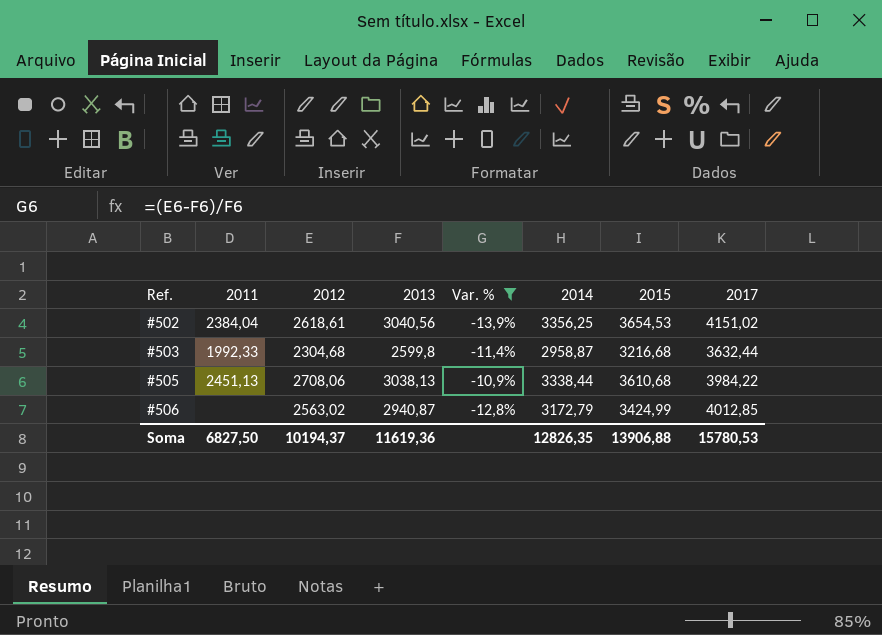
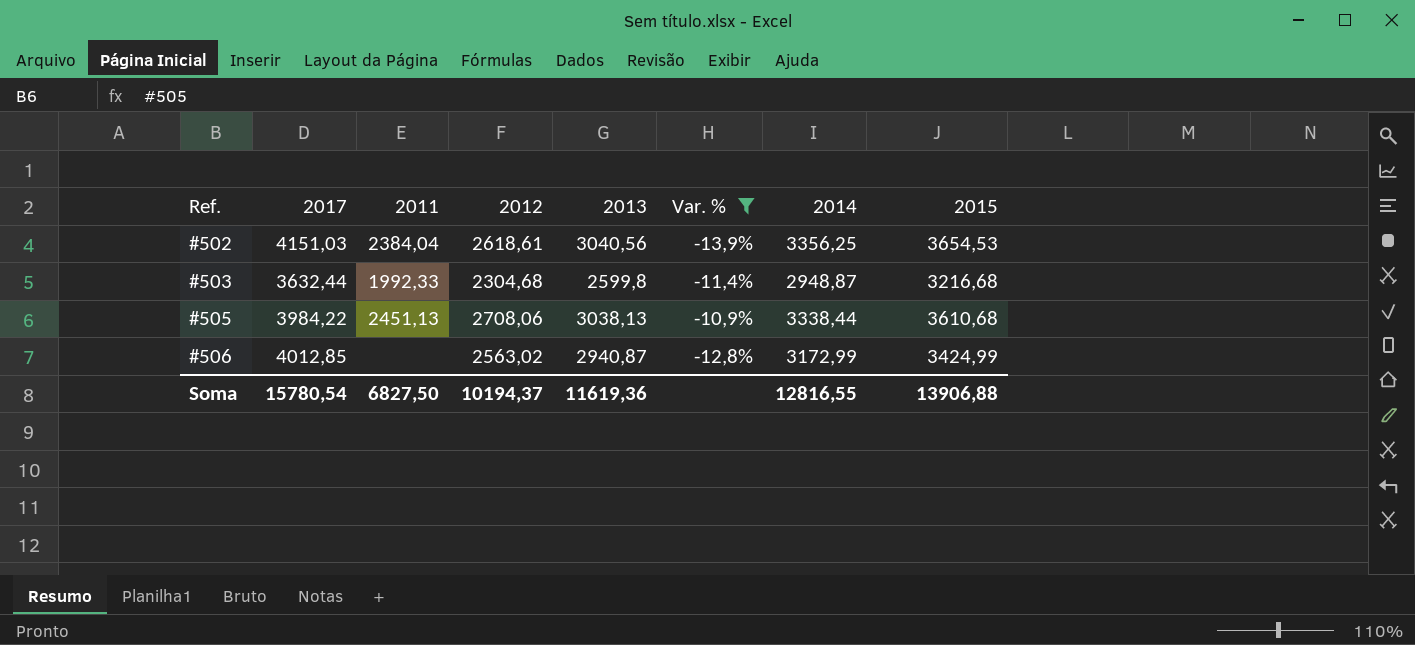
column 2017 | position: 8 -> 2
#502 | 2017: 4151,02 -> 4151,03
#503 | 2014: 2958,87 -> 2948,87
#506 | 2014: 3172,79 -> 3172,99
Soma | 2017: 15780,53 -> 15780,54
Soma | 2014: 12826,35 -> 12816,55

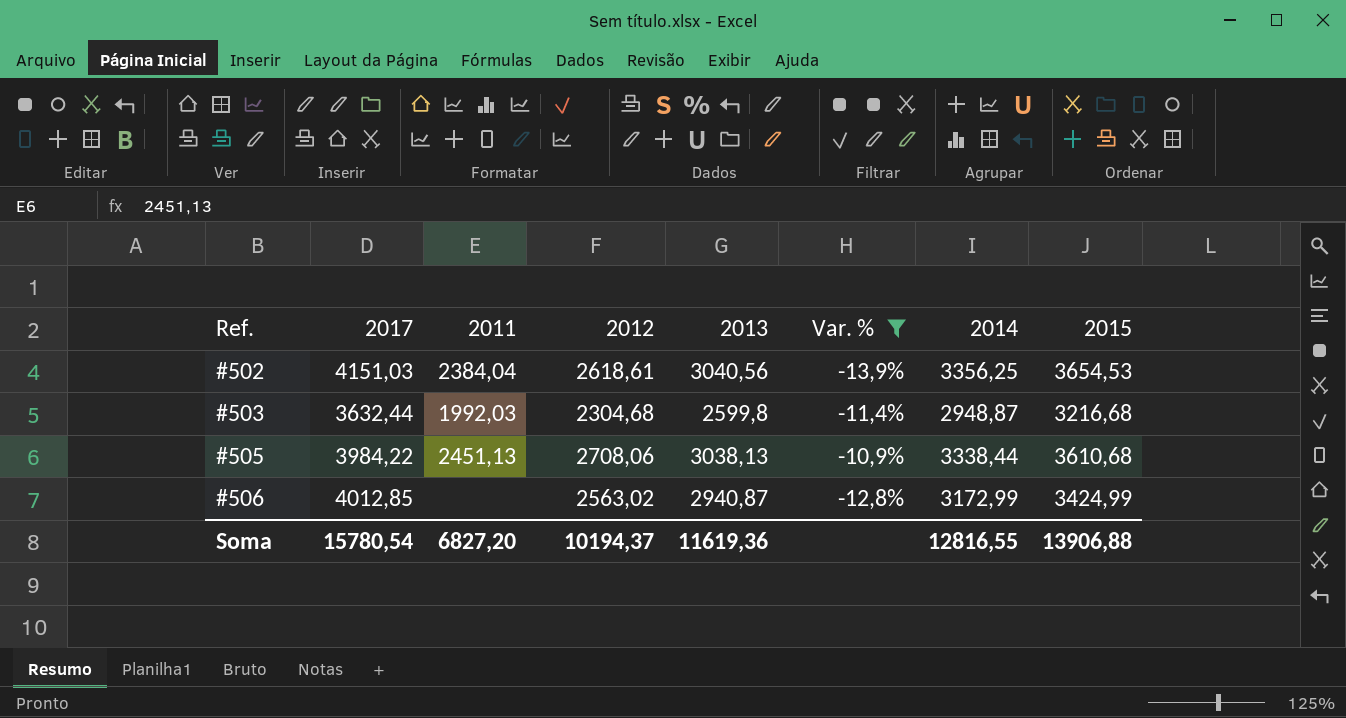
#503 | 2011: 1992,33 -> 1992,03
Soma | 2011: 6827,50 -> 6827,20

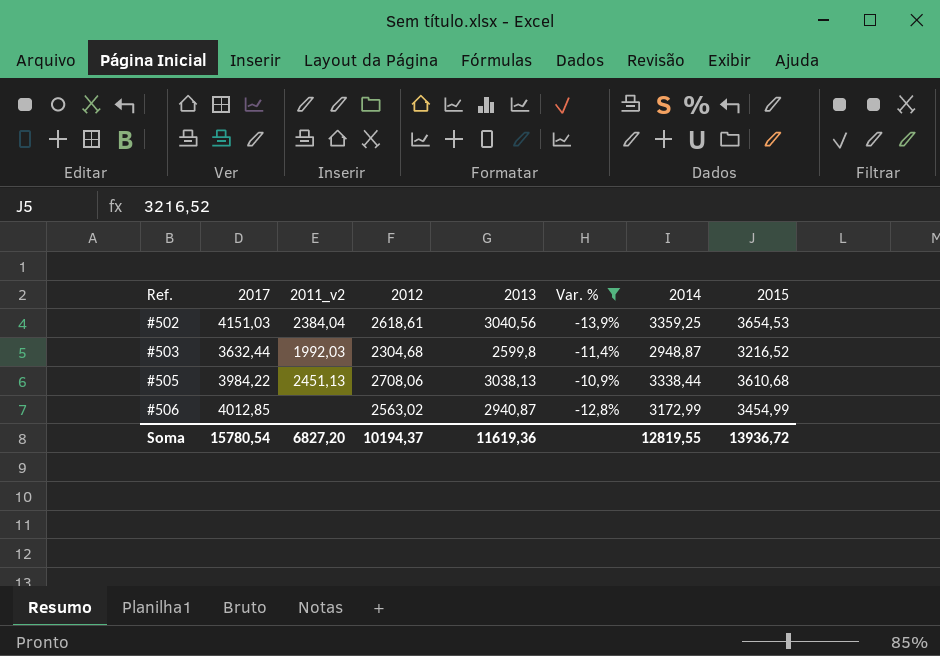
column name: 2011 -> 2011_v2
#502 | 2014: 3356,25 -> 3359,25
#503 | 2015: 3216,68 -> 3216,52
#506 | 2015: 3424,99 -> 3454,99
Soma | 2014: 12816,55 -> 12819,55
Soma | 2015: 13906,88 -> 13936,72

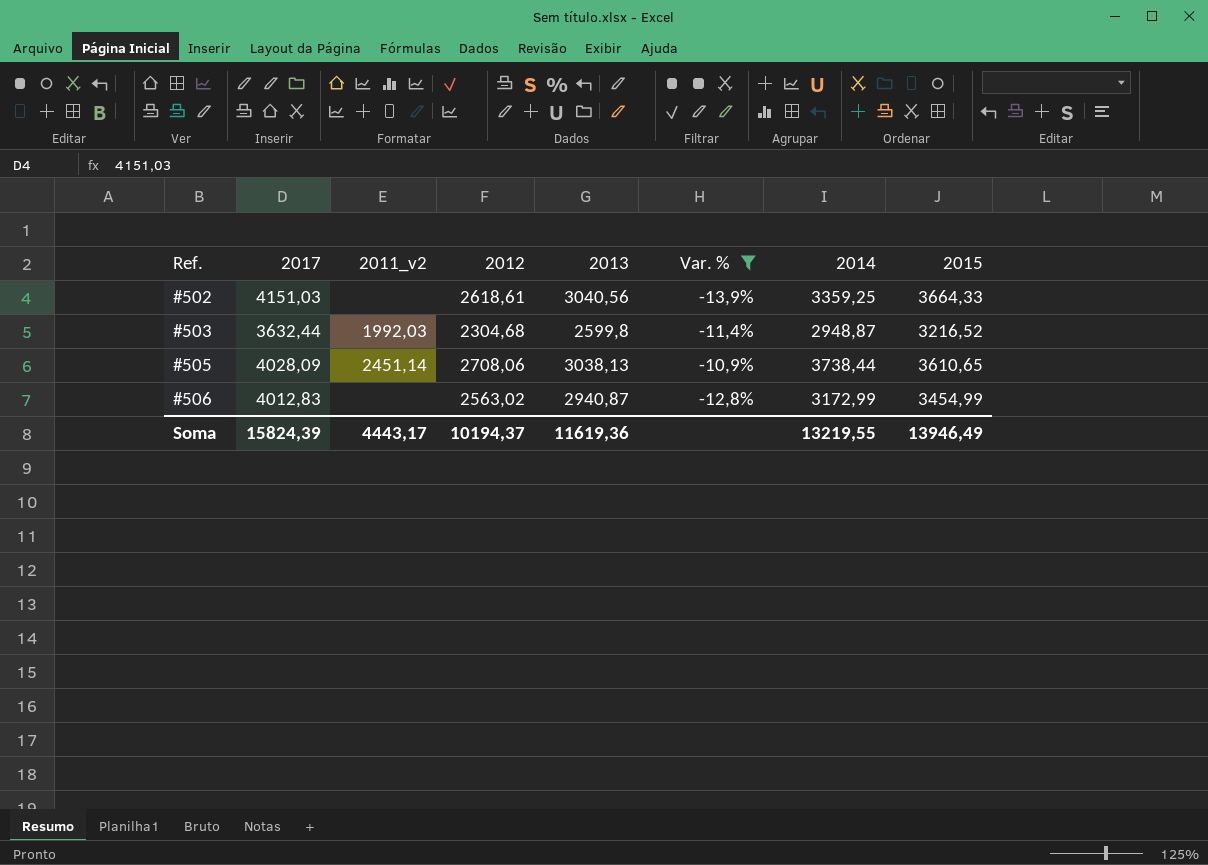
#502 | 2011_v2: 2384,04 -> none
#502 | 2015: 3654,53 -> 3664,33
#505 | 2017: 3984,22 -> 4028,09
#505 | 2011_v2: 2451,13 -> 2451,14
#505 | 2014: 3338,44 -> 3738,44
#505 | 2015: 3610,68 -> 3610,65
#506 | 2017: 4012,85 -> 4012,83
Soma | 2017: 15780,54 -> 15824,39
Soma | 2011_v2: 6827,20 -> 4443,17
Soma | 2014: 12819,55 -> 13219,55
Soma | 2015: 13936,72 -> 13946,49

